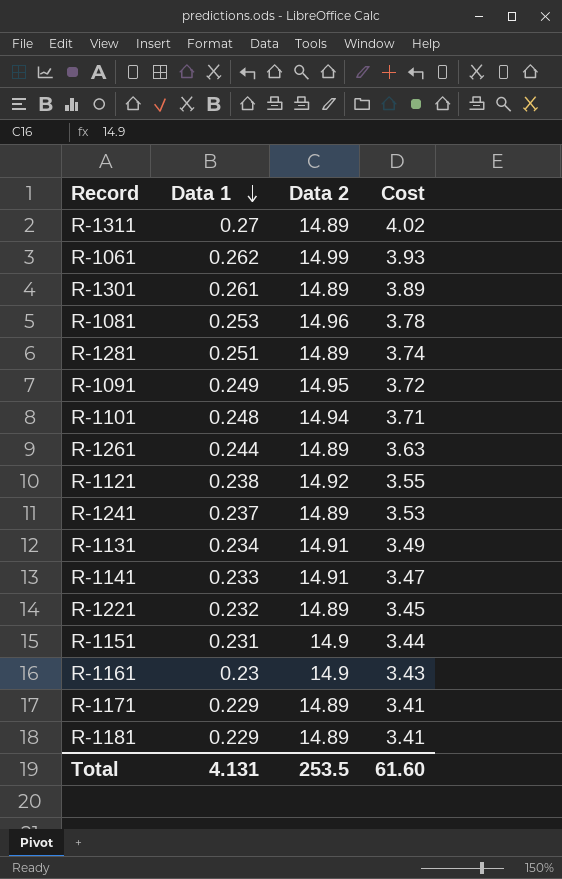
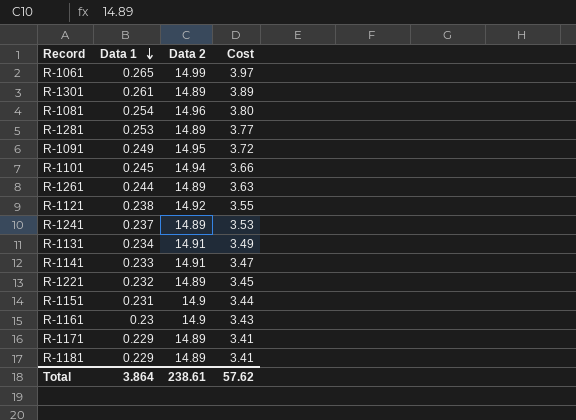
row R-1311: 0.27 | 14.89 | 4.02 -> none
R-1061 | Data 1: 0.262 -> 0.265
R-1061 | Cost: 3.93 -> 3.97
R-1081 | Data 1: 0.253 -> 0.254
R-1081 | Cost: 3.78 -> 3.80
R-1281 | Data 1: 0.251 -> 0.253
R-1281 | Cost: 3.74 -> 3.77
R-1101 | Data 1: 0.248 -> 0.245
R-1101 | Cost: 3.71 -> 3.66
Total | Data 1: 4.131 -> 3.864
Total | Data 2: 253.5 -> 238.61
Total | Cost: 61.60 -> 57.62

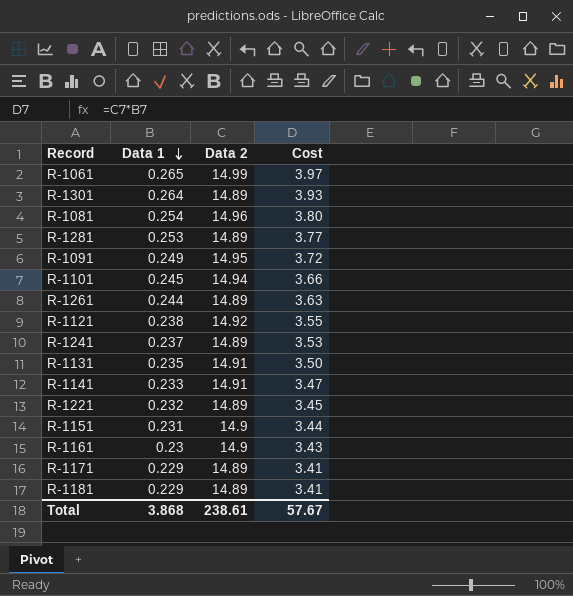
R-1301 | Data 1: 0.261 -> 0.264
R-1301 | Cost: 3.89 -> 3.93
R-1131 | Data 1: 0.234 -> 0.235
R-1131 | Cost: 3.49 -> 3.50
Total | Data 1: 3.864 -> 3.868
Total | Cost: 57.62 -> 57.67

